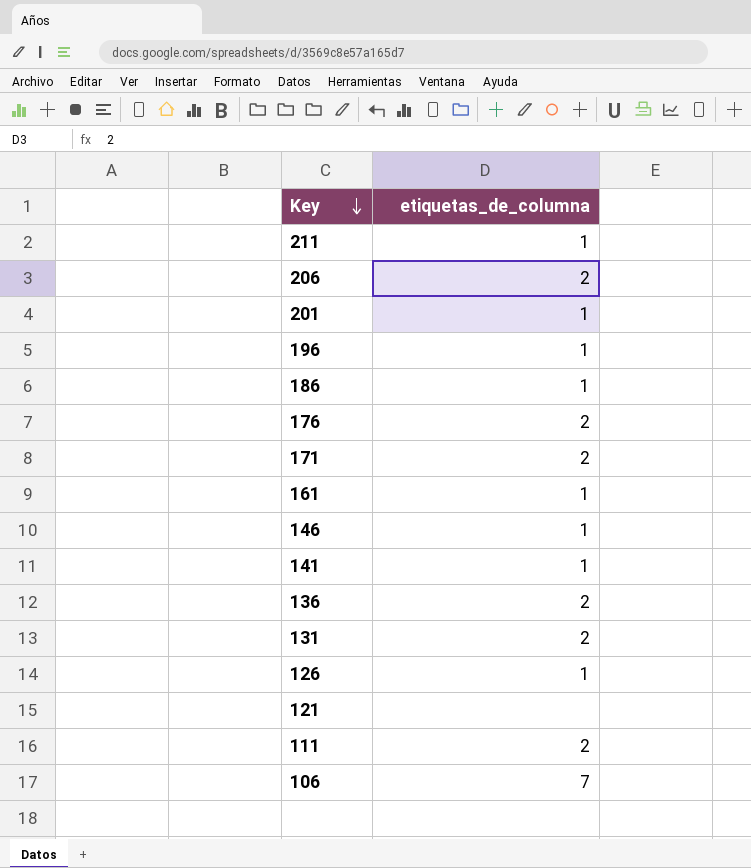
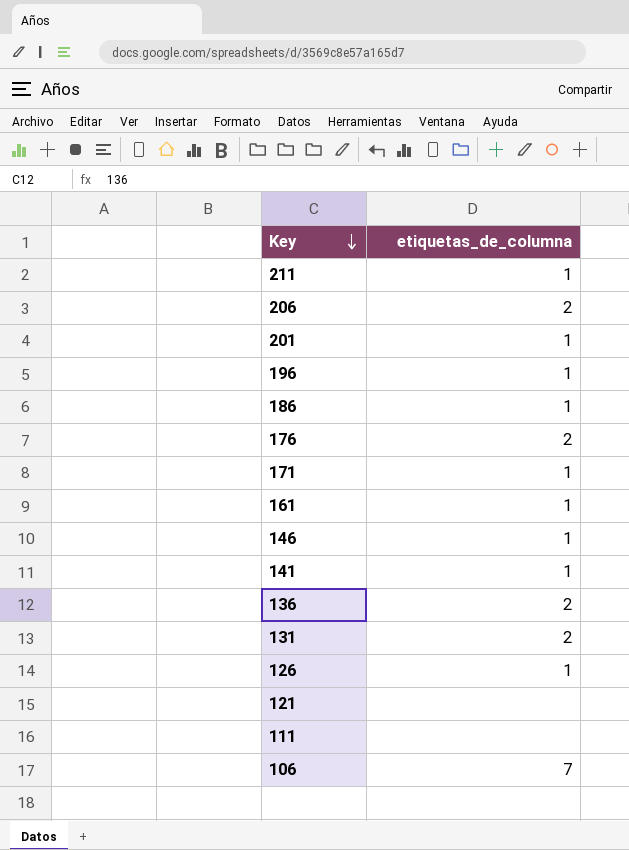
171 | etiquetas_de_columna: 2 -> 1
111 | etiquetas_de_columna: 2 -> none

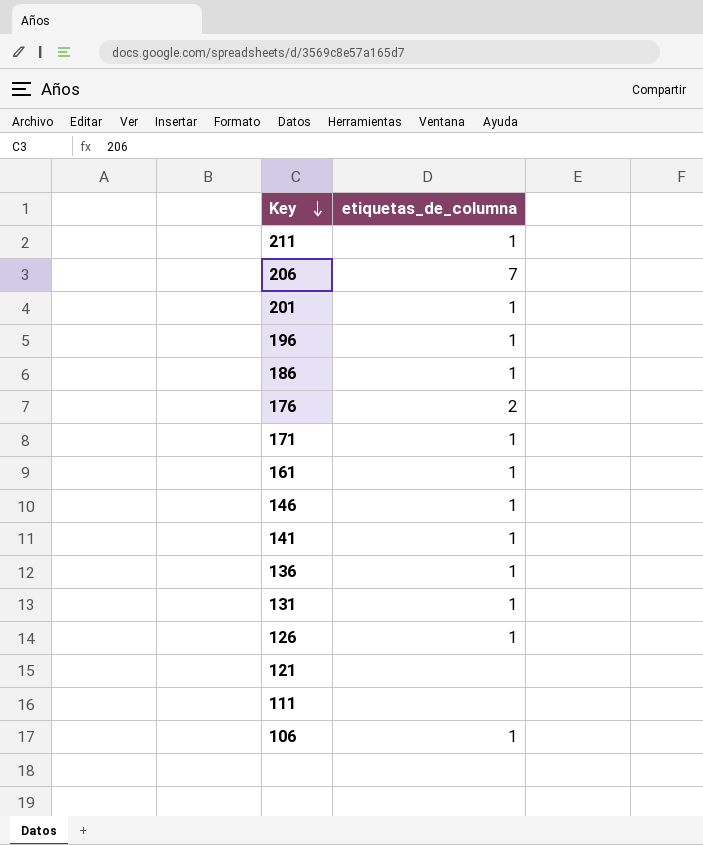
206 | etiquetas_de_columna: 2 -> 7
136 | etiquetas_de_columna: 2 -> 1
131 | etiquetas_de_columna: 2 -> 1
106 | etiquetas_de_columna: 7 -> 1

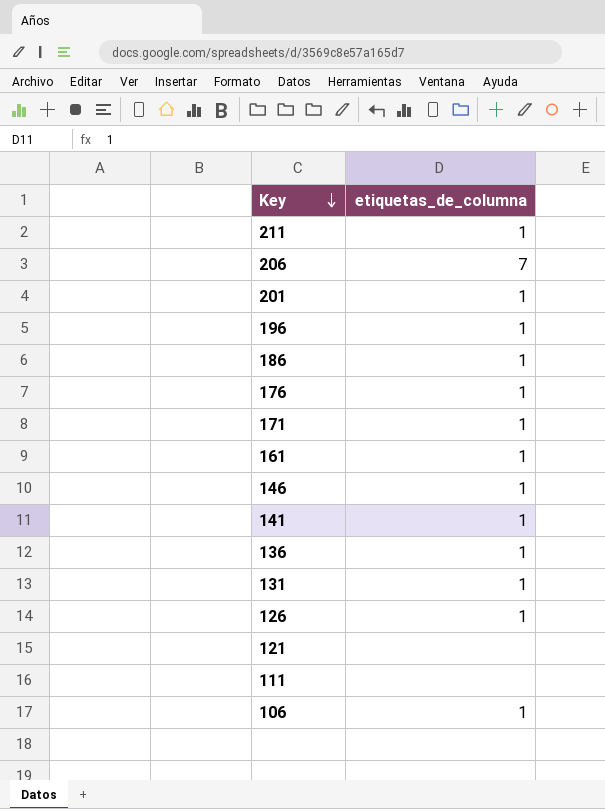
176 | etiquetas_de_columna: 2 -> 1

